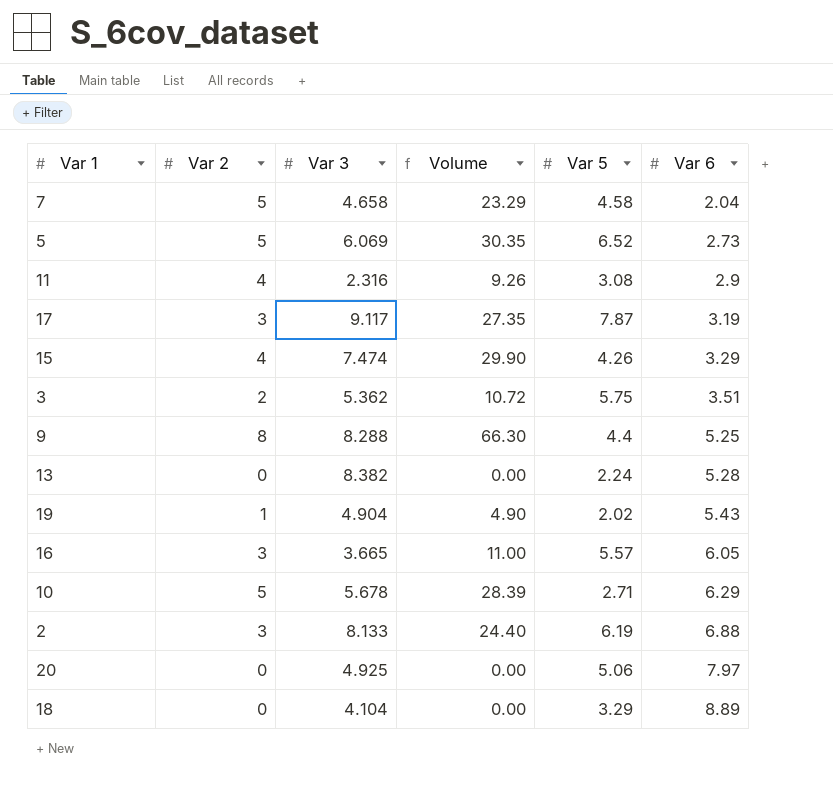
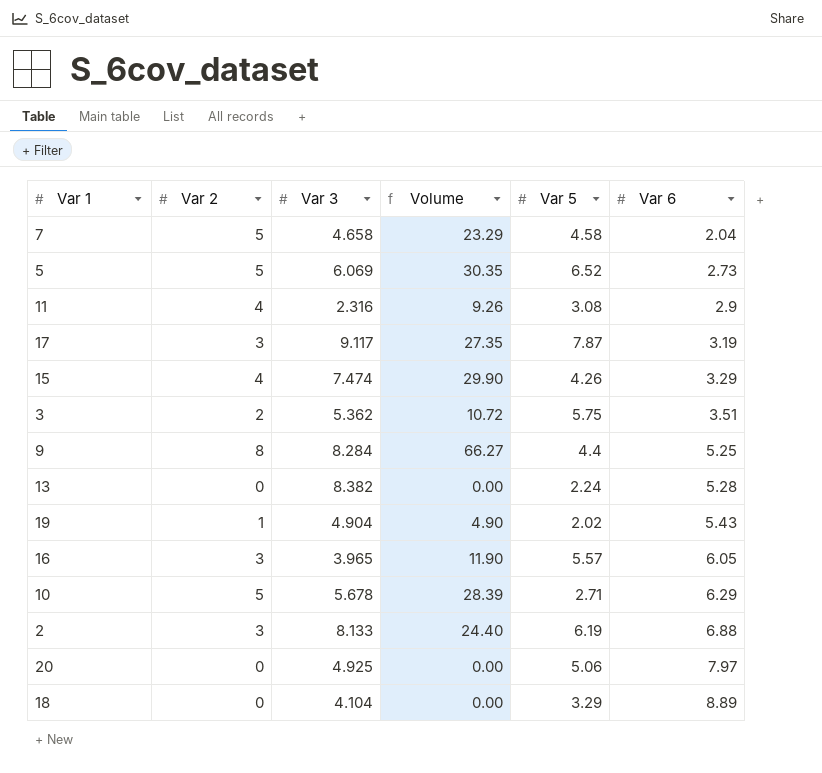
9 | Var 3: 8.288 -> 8.284
9 | Volume: 66.30 -> 66.27
16 | Var 3: 3.665 -> 3.965
16 | Volume: 11.00 -> 11.90

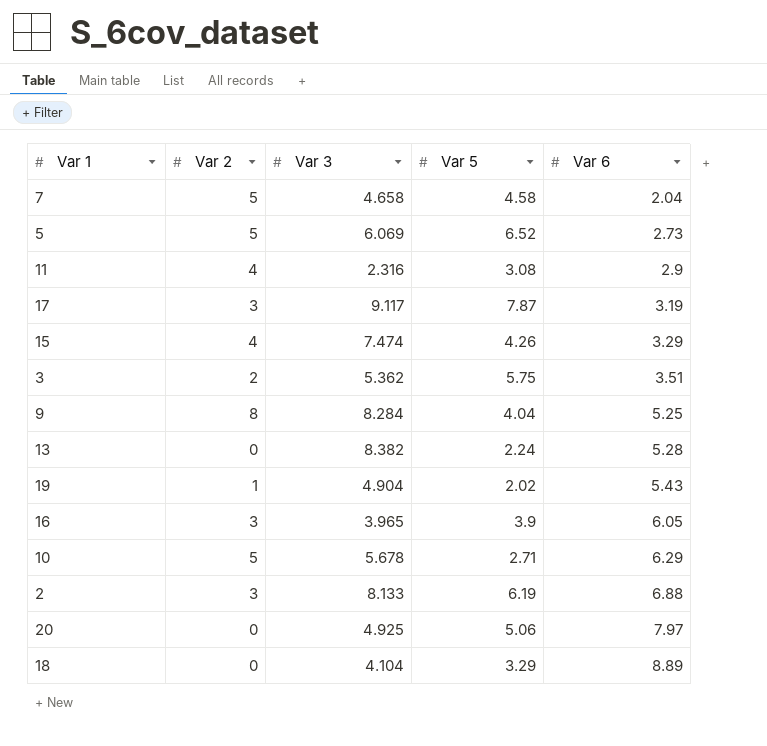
column Volume | formula: [Var 2] * [Var 3] -> none
9 | Var 5: 4.4 -> 4.04
16 | Var 5: 5.57 -> 3.9

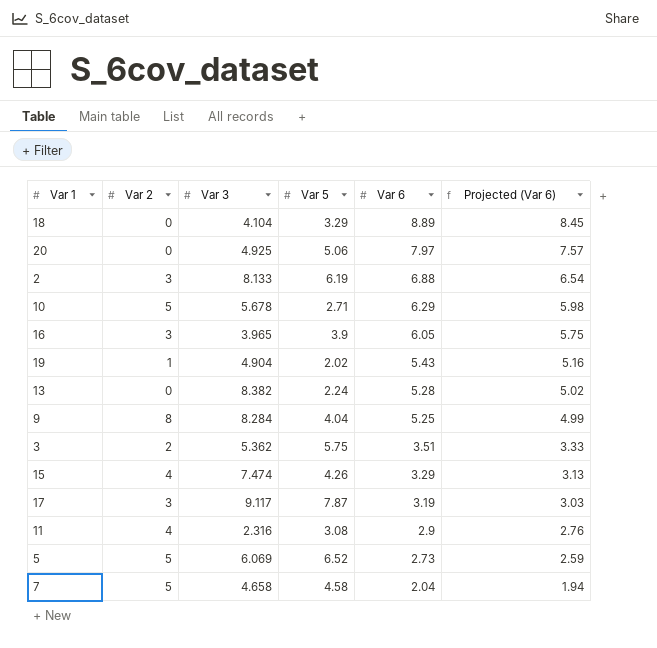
row order: Var 6 ascending -> Var 6 descending
column Projected (Var 6) | formula: none -> [Var 6] * 0.95

